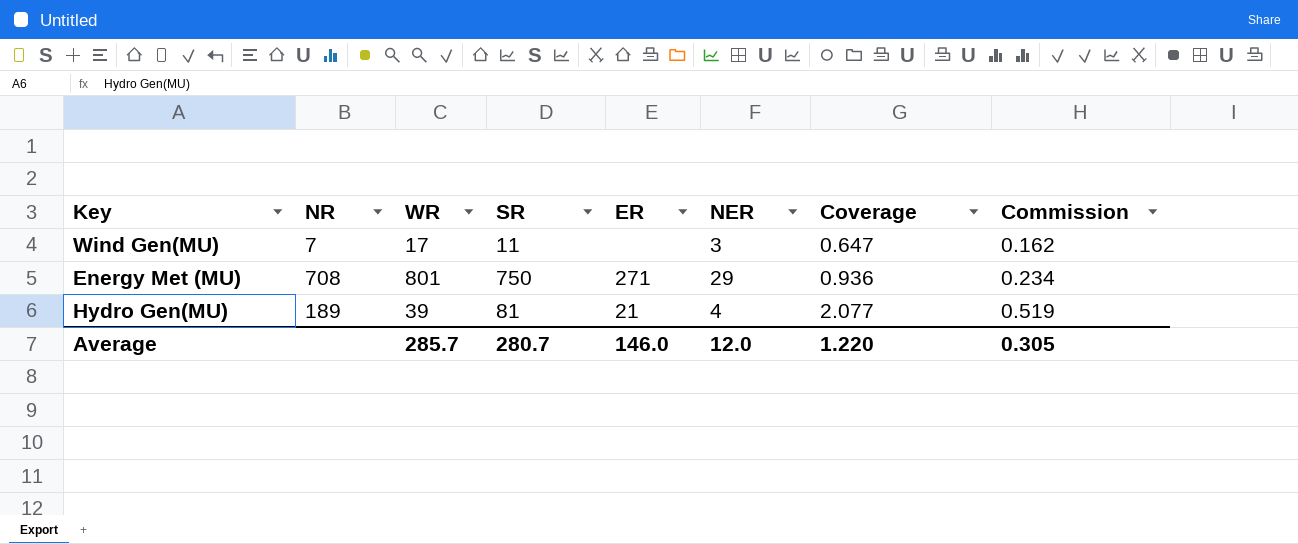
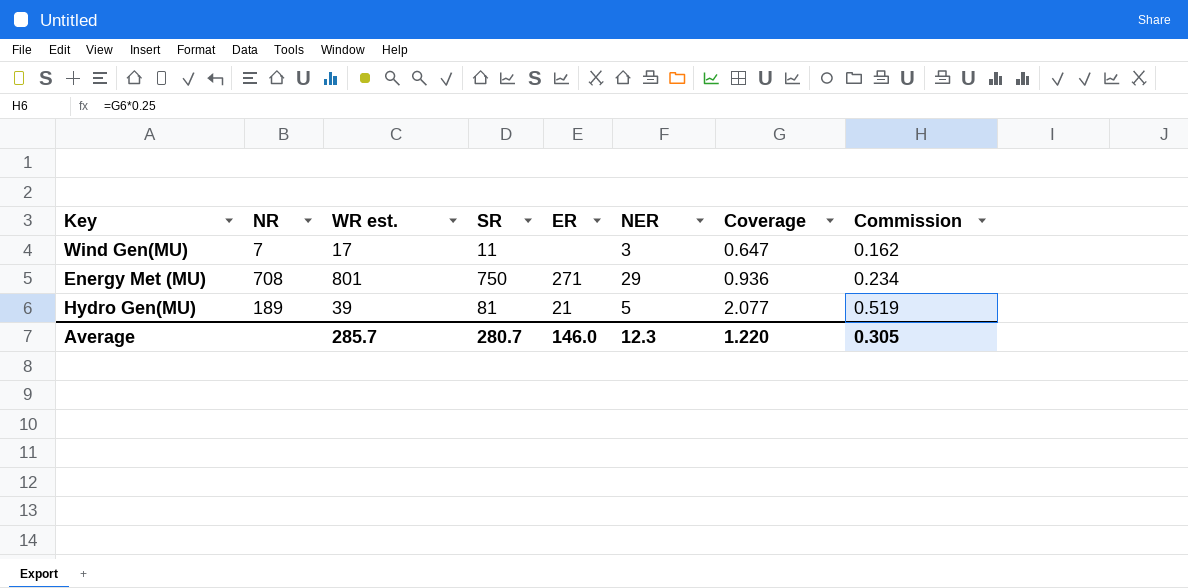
column name: WR -> WR est.
Hydro Gen(MU) | NER: 4 -> 5
Average | NER: 12.0 -> 12.3

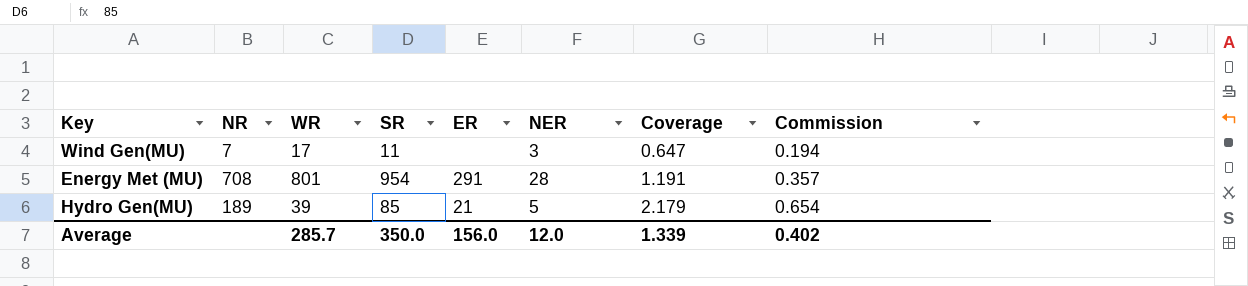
column name: WR est. -> WR
column Commission | formula: [Coverage] * 0.25 -> [Coverage] * 0.3
Energy Met (MU) | SR: 750 -> 954
Energy Met (MU) | ER: 271 -> 291
Energy Met (MU) | NER: 29 -> 28
Energy Met (MU) | Coverage: 0.936 -> 1.191
Hydro Gen(MU) | SR: 81 -> 85
Hydro Gen(MU) | Coverage: 2.077 -> 2.179
Average | SR: 280.7 -> 350.0
Average | ER: 146.0 -> 156.0
Average | NER: 12.3 -> 12.0
Average | Coverage: 1.220 -> 1.339
Average | Commission: 0.305 -> 0.402

